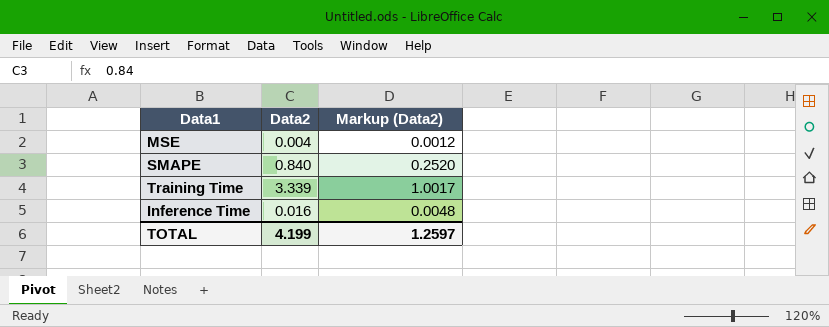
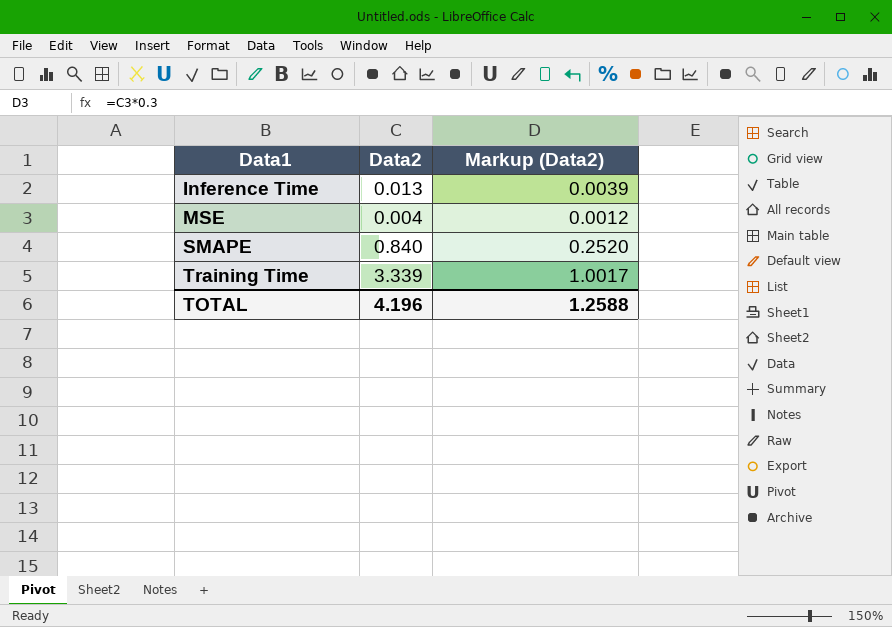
row order: none -> Data1 ascending
Inference Time | Data2: 0.016 -> 0.013
Inference Time | Markup (Data2): 0.0048 -> 0.0039
TOTAL | Data2: 4.199 -> 4.196
TOTAL | Markup (Data2): 1.2597 -> 1.2588

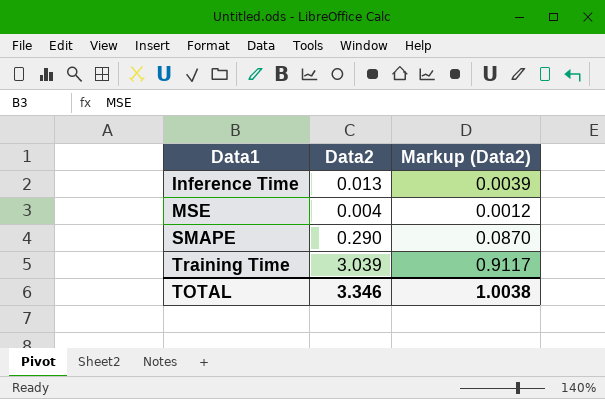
SMAPE | Data2: 0.840 -> 0.290
SMAPE | Markup (Data2): 0.2520 -> 0.0870
Training Time | Data2: 3.339 -> 3.039
Training Time | Markup (Data2): 1.0017 -> 0.9117
TOTAL | Data2: 4.196 -> 3.346
TOTAL | Markup (Data2): 1.2588 -> 1.0038

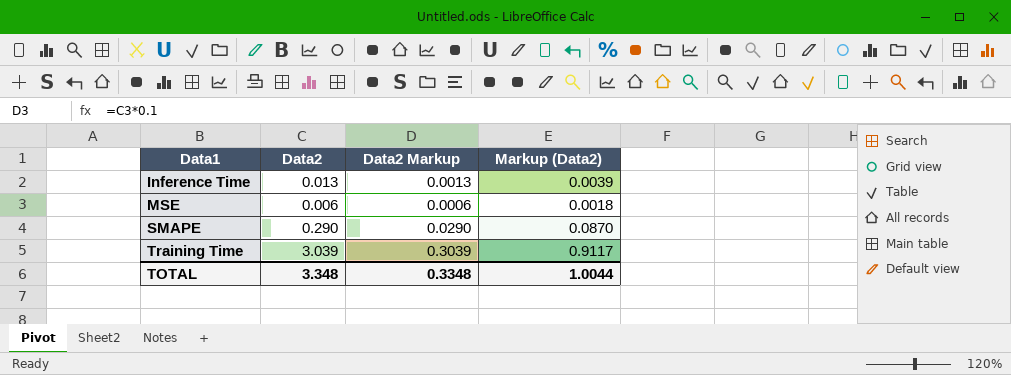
column Data2 Markup | formula: none -> [Data2] * 0.1
MSE | Data2: 0.004 -> 0.006
MSE | Markup (Data2): 0.0012 -> 0.0018
TOTAL | Data2: 3.346 -> 3.348
TOTAL | Markup (Data2): 1.0038 -> 1.0044

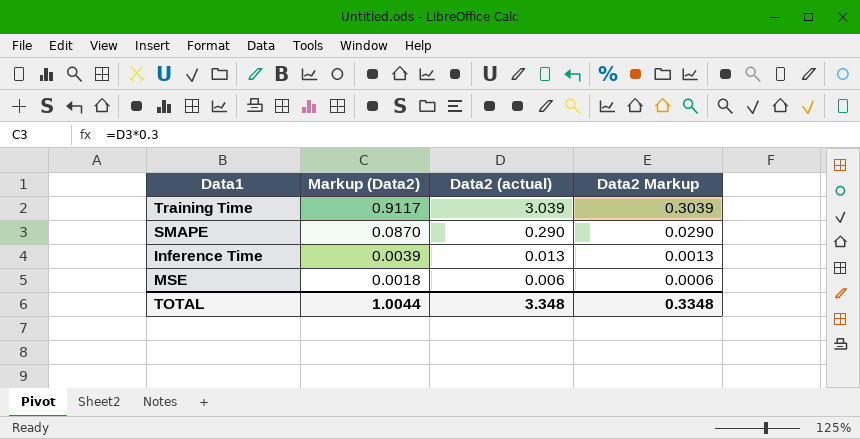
row order: Data1 ascending -> Markup (Data2) descending
column Markup (Data2) | position: 4 -> 2
column name: Data2 -> Data2 (actual)

